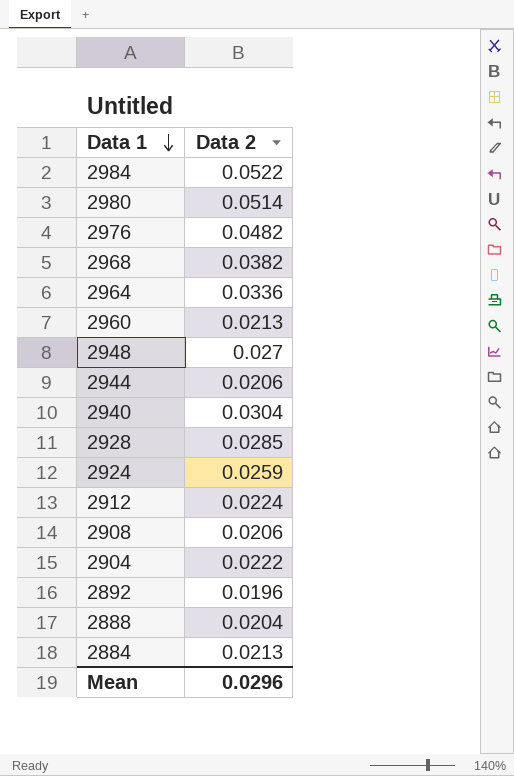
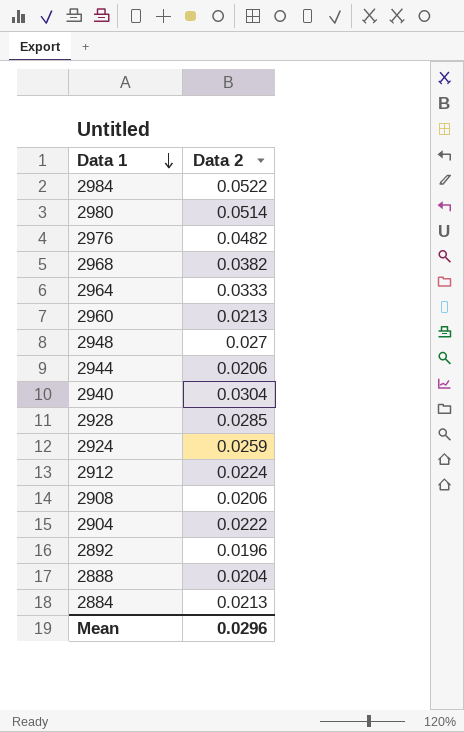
2964 | Data 2: 0.0336 -> 0.0333

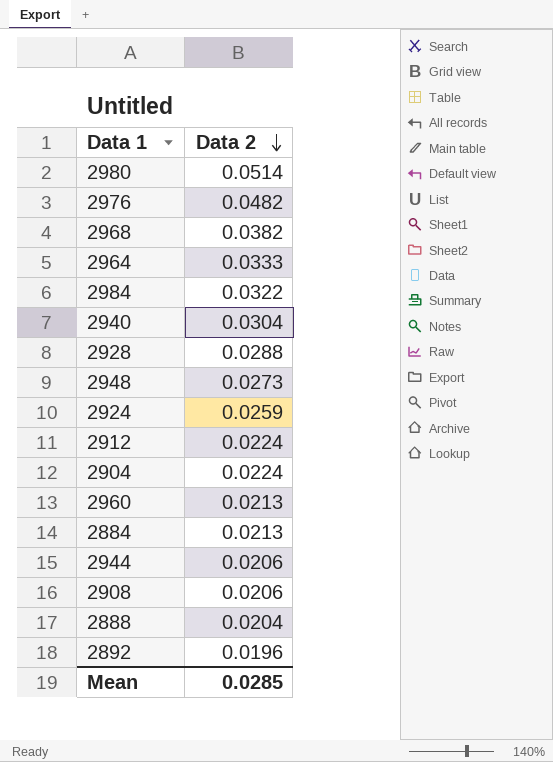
row order: Data 1 descending -> Data 2 descending
2984 | Data 2: 0.0522 -> 0.0322
2928 | Data 2: 0.0285 -> 0.0288
2948 | Data 2: 0.027 -> 0.0273
2904 | Data 2: 0.0222 -> 0.0224
Mean | Data 2: 0.0296 -> 0.0285

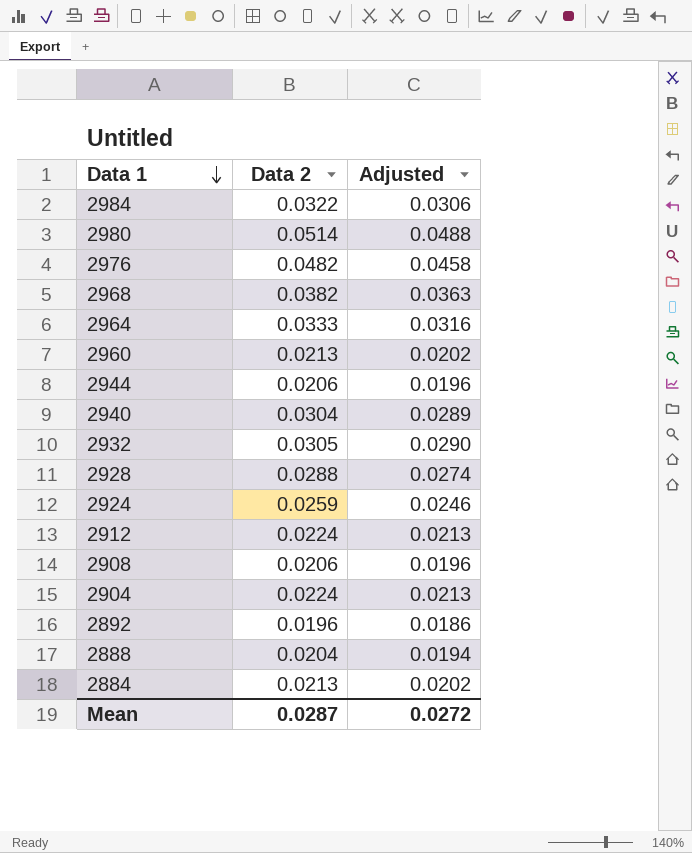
row order: Data 2 descending -> Data 1 descending
column Adjusted | formula: none -> [Data 2] * 0.95
row 2948: 0.0273 -> none
row 2932: none -> 0.0305 | 0.0290
Mean | Data 2: 0.0285 -> 0.0287

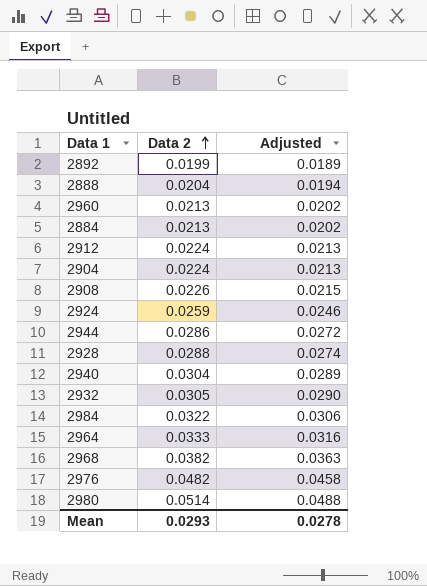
row order: Data 1 descending -> Data 2 ascending
2892 | Data 2: 0.0196 -> 0.0199
2892 | Adjusted: 0.0186 -> 0.0189
2908 | Data 2: 0.0206 -> 0.0226
2908 | Adjusted: 0.0196 -> 0.0215
2944 | Data 2: 0.0206 -> 0.0286
2944 | Adjusted: 0.0196 -> 0.0272
Mean | Data 2: 0.0287 -> 0.0293
Mean | Adjusted: 0.0272 -> 0.0278

